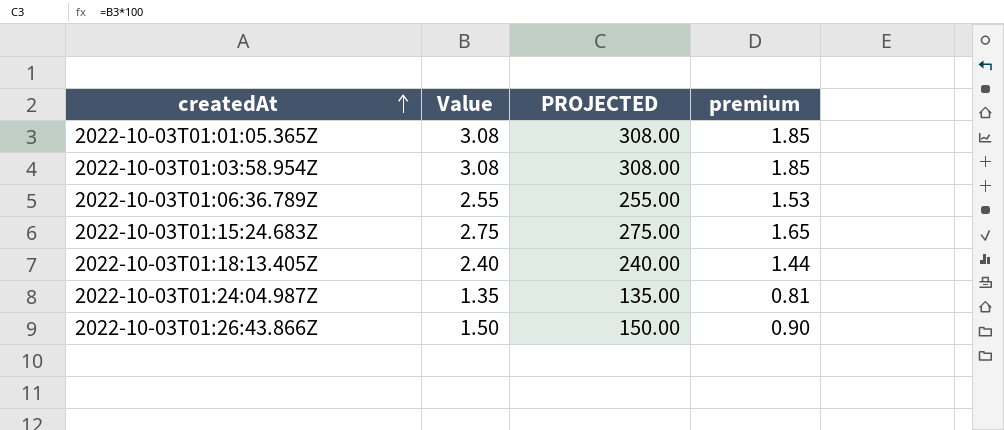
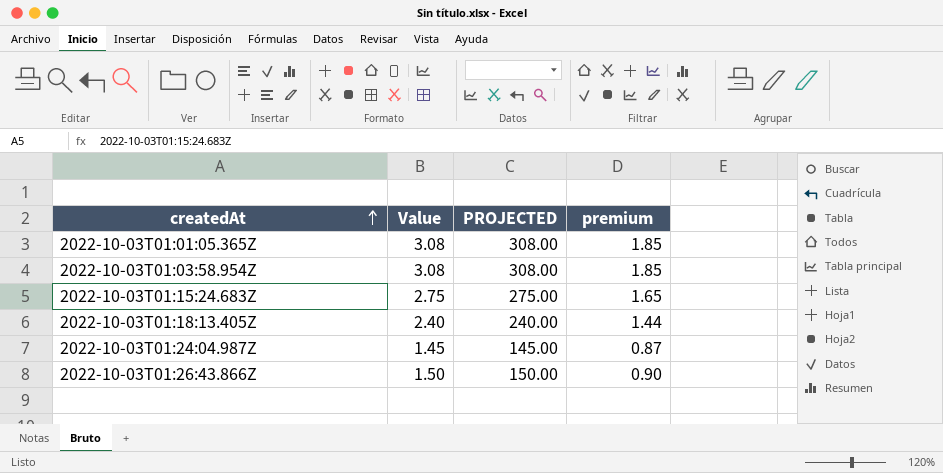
row 2022-10-03T01:06:36.789Z: 2.55 | 255.00 | 1.53 -> none
2022-10-03T01:24:04.987Z | Value: 1.35 -> 1.45
2022-10-03T01:24:04.987Z | PROJECTED: 135.00 -> 145.00
2022-10-03T01:24:04.987Z | premium: 0.81 -> 0.87

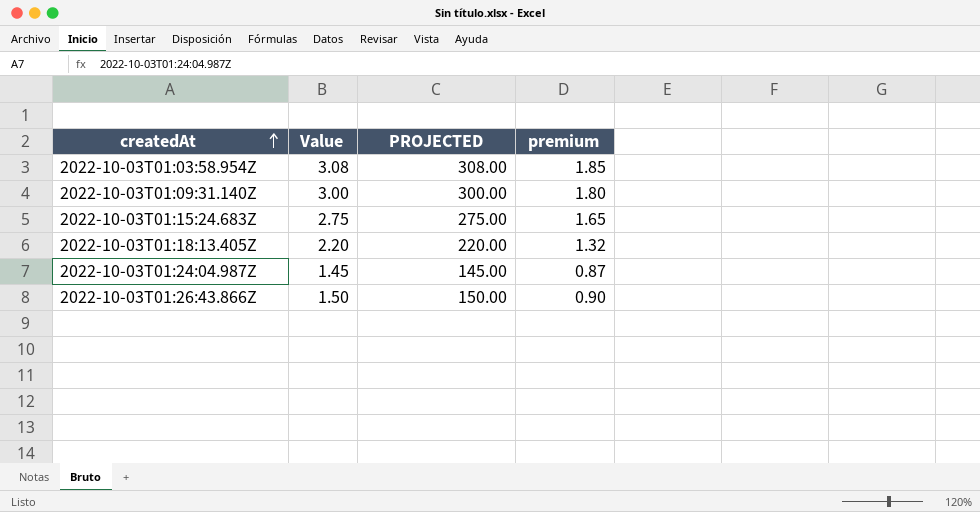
row 2022-10-03T01:01:05.365Z: 3.08 | 308.00 | 1.85 -> none
row 2022-10-03T01:09:31.140Z: none -> 3.00 | 300.00 | 1.80
2022-10-03T01:18:13.405Z | Value: 2.40 -> 2.20
2022-10-03T01:18:13.405Z | PROJECTED: 240.00 -> 220.00
2022-10-03T01:18:13.405Z | premium: 1.44 -> 1.32

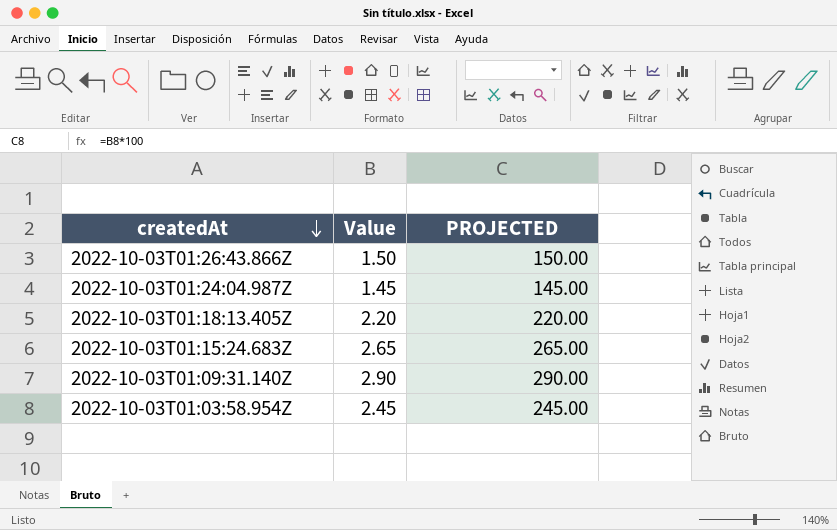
row order: createdAt ascending -> createdAt descending
column premium | formula: [Value] * 0.6 -> none
2022-10-03T01:15:24.683Z | Value: 2.75 -> 2.65
2022-10-03T01:15:24.683Z | PROJECTED: 275.00 -> 265.00
2022-10-03T01:09:31.140Z | Value: 3.00 -> 2.90
2022-10-03T01:09:31.140Z | PROJECTED: 300.00 -> 290.00
2022-10-03T01:03:58.954Z | Value: 3.08 -> 2.45
2022-10-03T01:03:58.954Z | PROJECTED: 308.00 -> 245.00

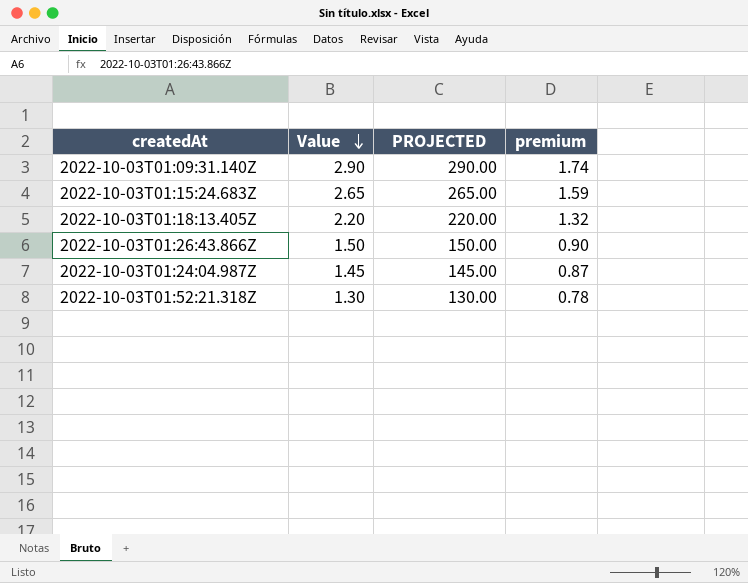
row order: createdAt descending -> Value descending
column premium | formula: none -> [Value] * 0.6
row 2022-10-03T01:03:58.954Z: 2.45 | 245.00 -> none
row 2022-10-03T01:52:21.318Z: none -> 1.30 | 130.00 | 0.78

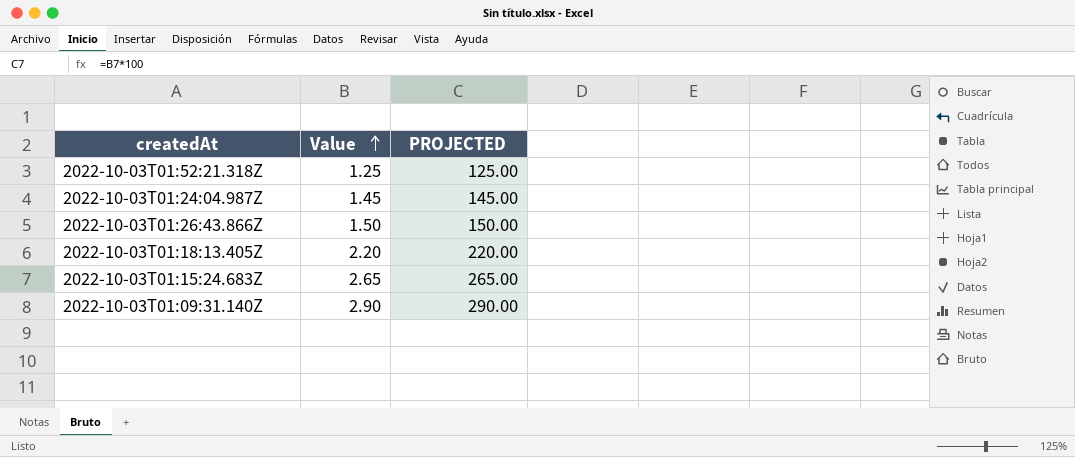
row order: Value descending -> Value ascending
column premium | formula: [Value] * 0.6 -> none
2022-10-03T01:52:21.318Z | Value: 1.30 -> 1.25
2022-10-03T01:52:21.318Z | PROJECTED: 130.00 -> 125.00

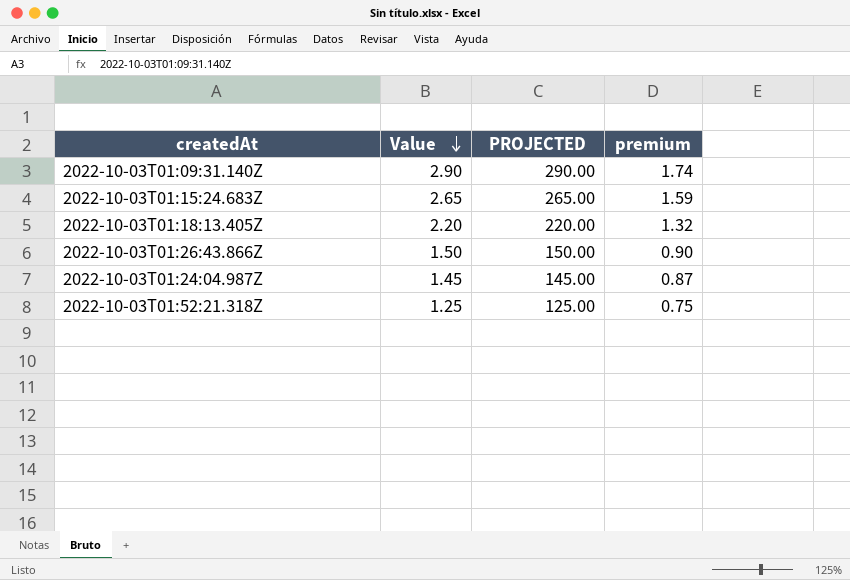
row order: Value ascending -> Value descending
column premium | formula: none -> [Value] * 0.6

